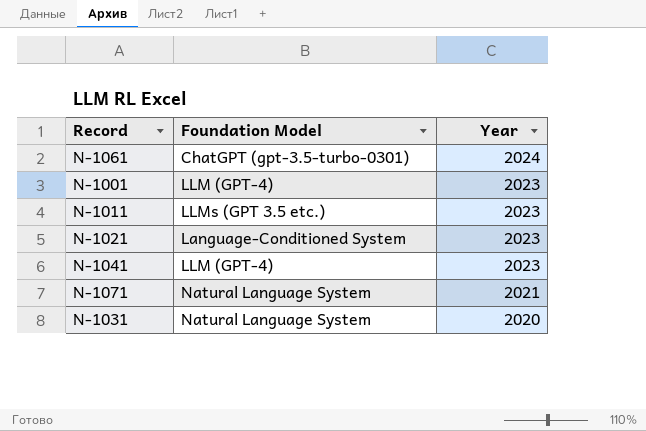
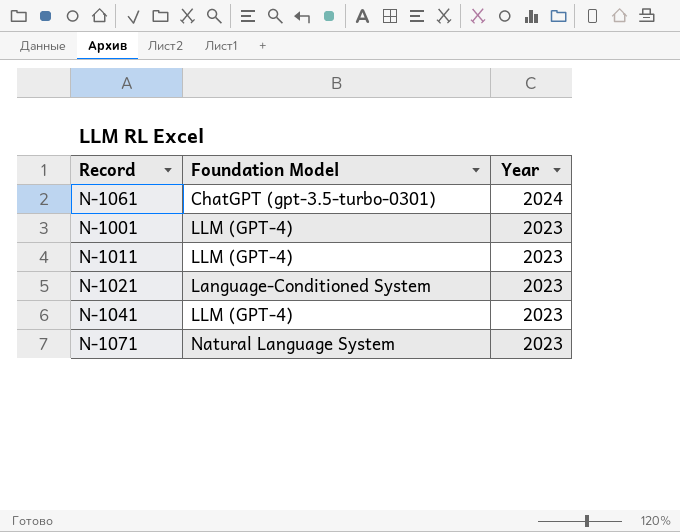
row N-1031: Natural Language System | 2020 -> none
N-1011 | Foundation Model: LLMs (GPT 3.5 etc.) -> LLM (GPT-4)
N-1071 | Year: 2021 -> 2023

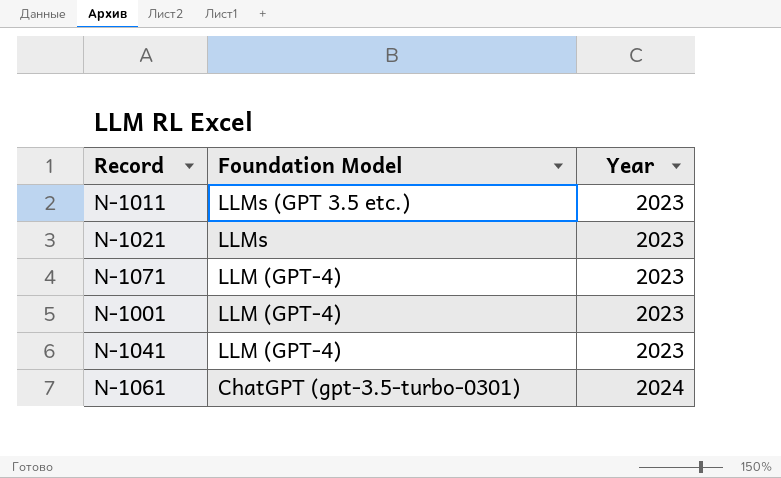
row order: Year descending -> Foundation Model descending
N-1011 | Foundation Model: LLM (GPT-4) -> LLMs (GPT 3.5 etc.)
N-1021 | Foundation Model: Language-Conditioned System -> LLMs
N-1071 | Foundation Model: Natural Language System -> LLM (GPT-4)

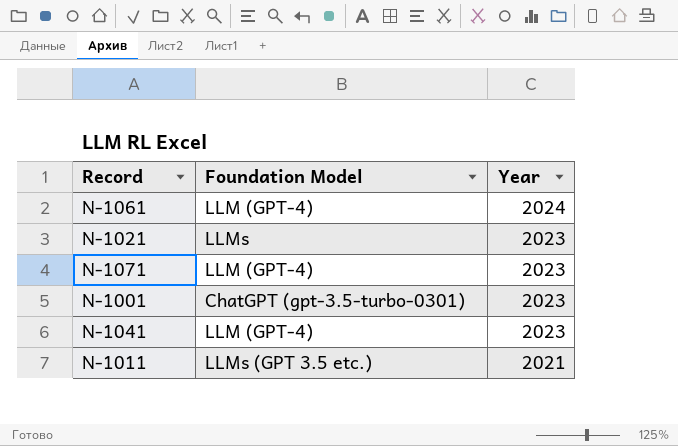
row order: Foundation Model descending -> Year descending
N-1061 | Foundation Model: ChatGPT (gpt-3.5-turbo-0301) -> LLM (GPT-4)
N-1001 | Foundation Model: LLM (GPT-4) -> ChatGPT (gpt-3.5-turbo-0301)
N-1011 | Year: 2023 -> 2021

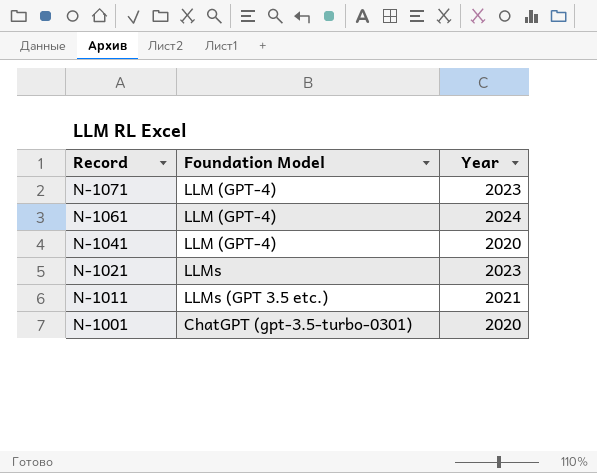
row order: Year descending -> Record descending
N-1041 | Year: 2023 -> 2020
N-1001 | Year: 2023 -> 2020

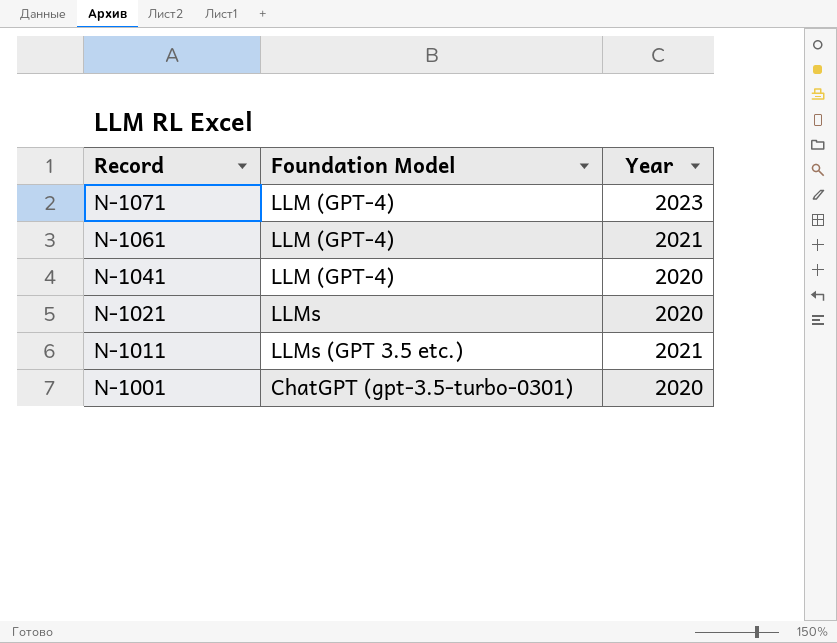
N-1061 | Year: 2024 -> 2021
N-1021 | Year: 2023 -> 2020

